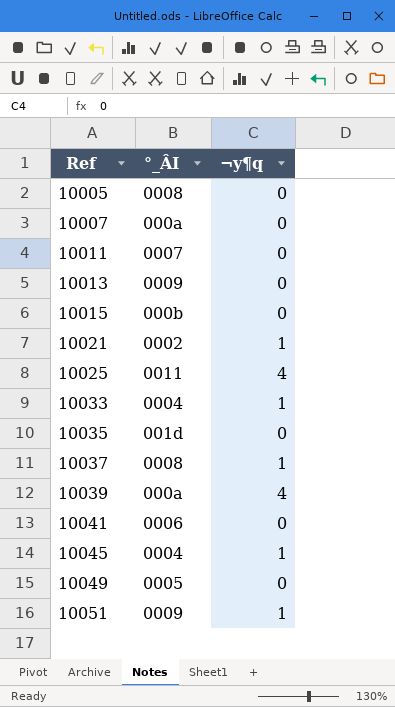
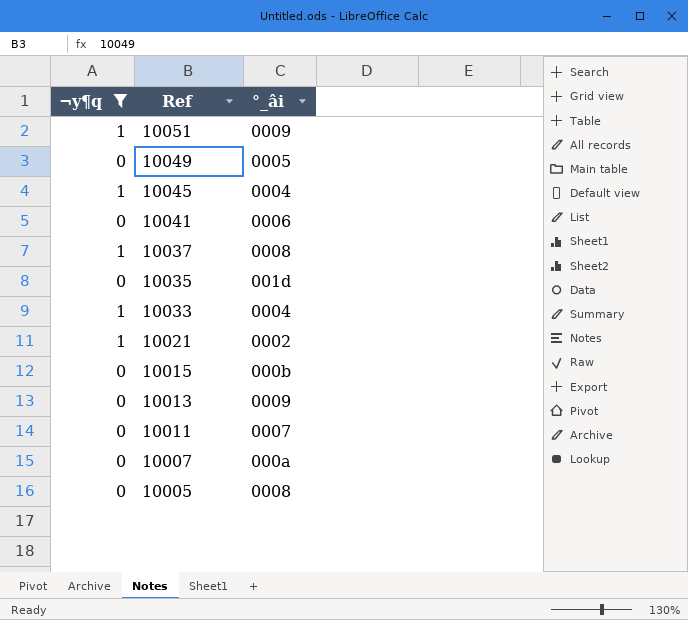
filter: none -> ¬y¶q != 4
row order: Ref ascending -> Ref descending
column ¬y¶q | position: 3 -> 1
column name: °_ÂI -> °_âi

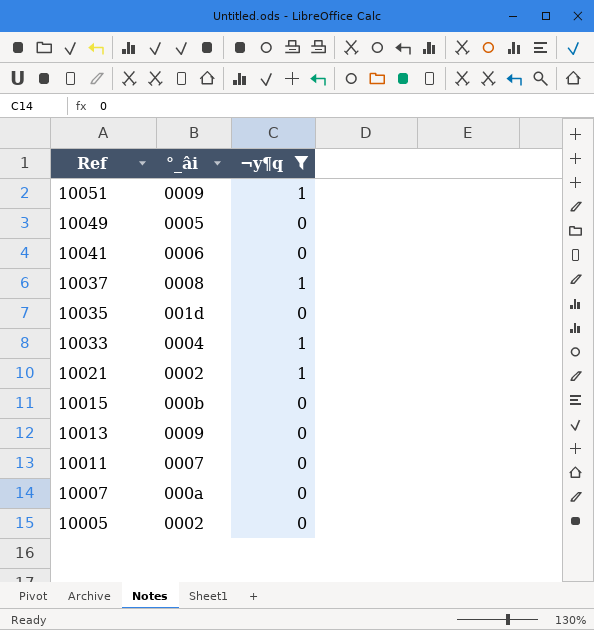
column ¬y¶q | position: 1 -> 3
row 10045: 1 | 0004 -> none
10005 | °_âi: 0008 -> 0002

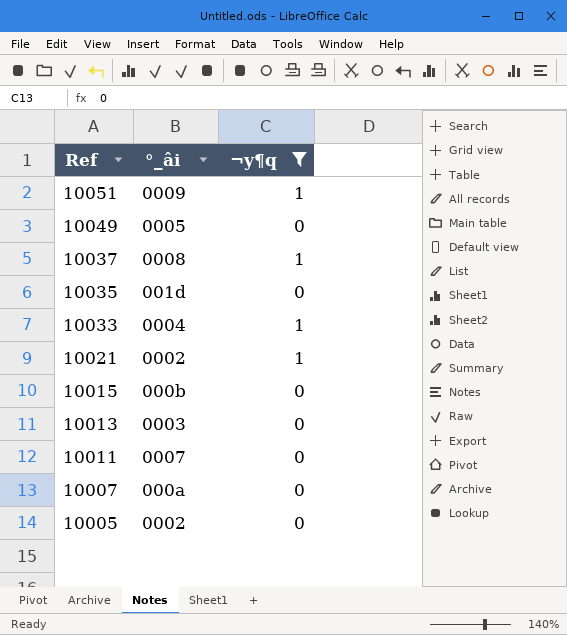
row 10041: 0006 | 0 -> none
10013 | °_âi: 0009 -> 0003

